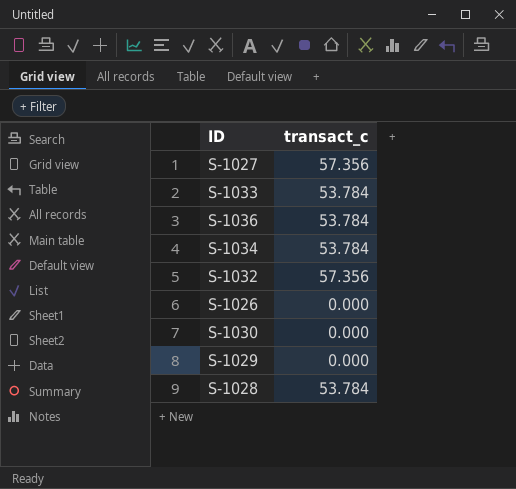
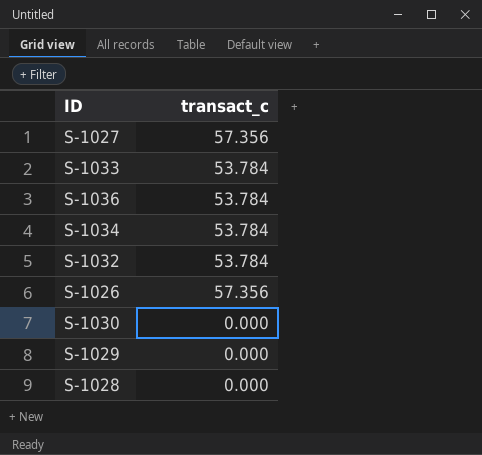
S-1032 | transact_c: 57.356 -> 53.784
S-1026 | transact_c: 0.000 -> 57.356
S-1028 | transact_c: 53.784 -> 0.000

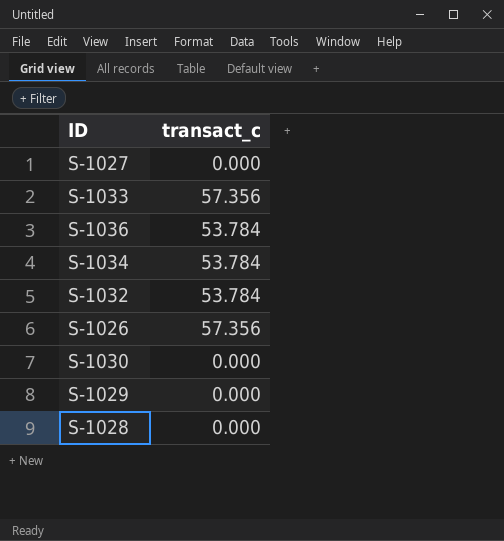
S-1027 | transact_c: 57.356 -> 0.000
S-1033 | transact_c: 53.784 -> 57.356

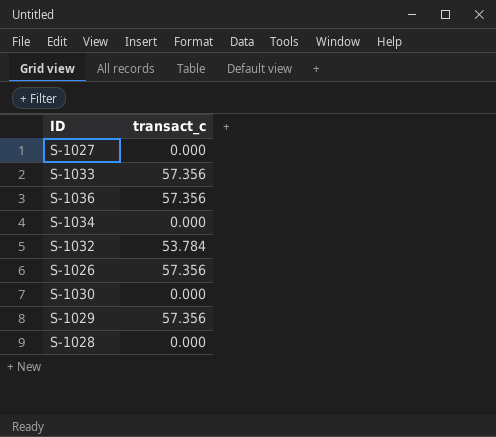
S-1036 | transact_c: 53.784 -> 57.356
S-1034 | transact_c: 53.784 -> 0.000
S-1029 | transact_c: 0.000 -> 57.356

